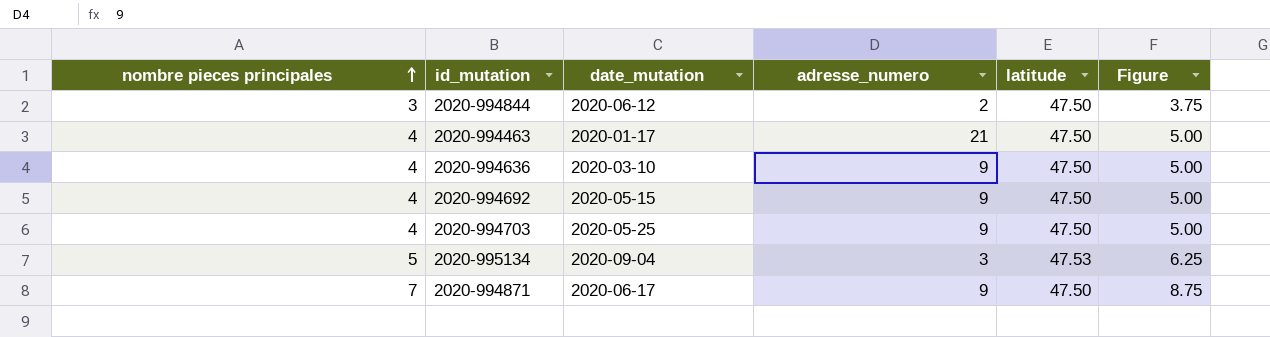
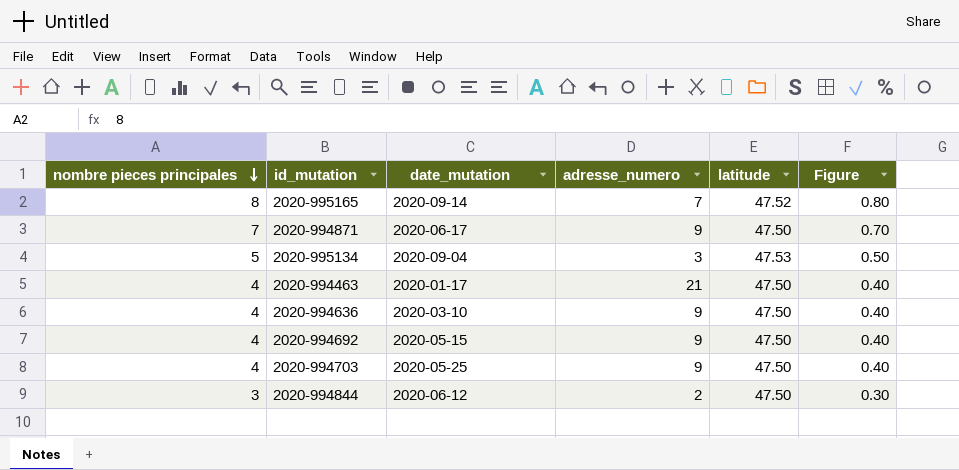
row order: nombre pieces principales ascending -> nombre pieces principales descending
column Figure | formula: [nombre pieces principales] * 1.25 -> [nombre pieces principales] * 0.1
row 2020-995165: none -> 8 | 2020-09-14 | 7 | 47.52 | 0.80

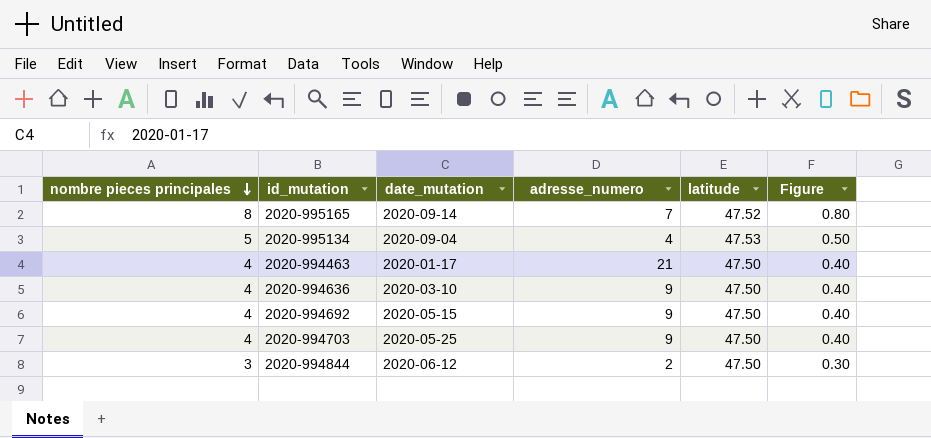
row 2020-994871: 7 | 2020-06-17 | 9 | 47.50 | 0.70 -> none
2020-995134 | adresse_numero: 3 -> 4

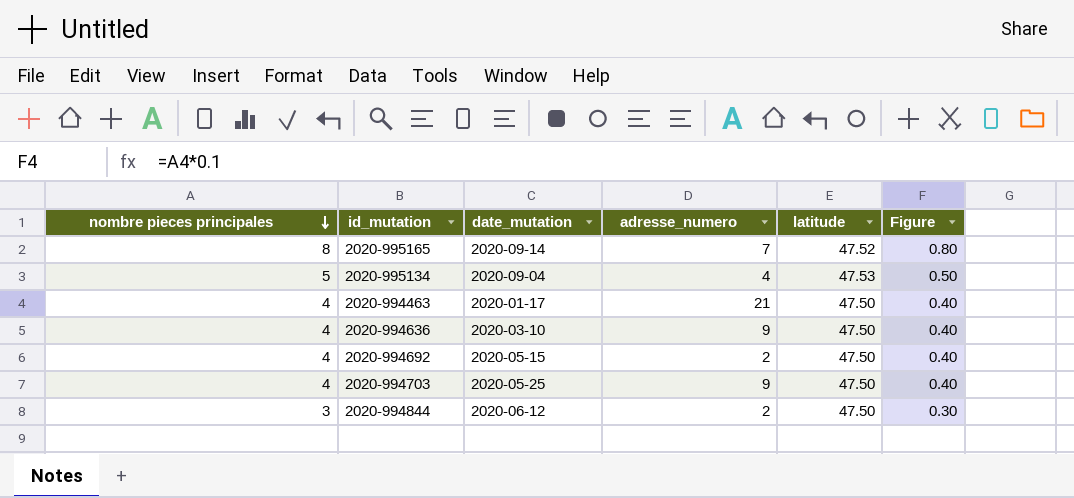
2020-994692 | adresse_numero: 9 -> 2

